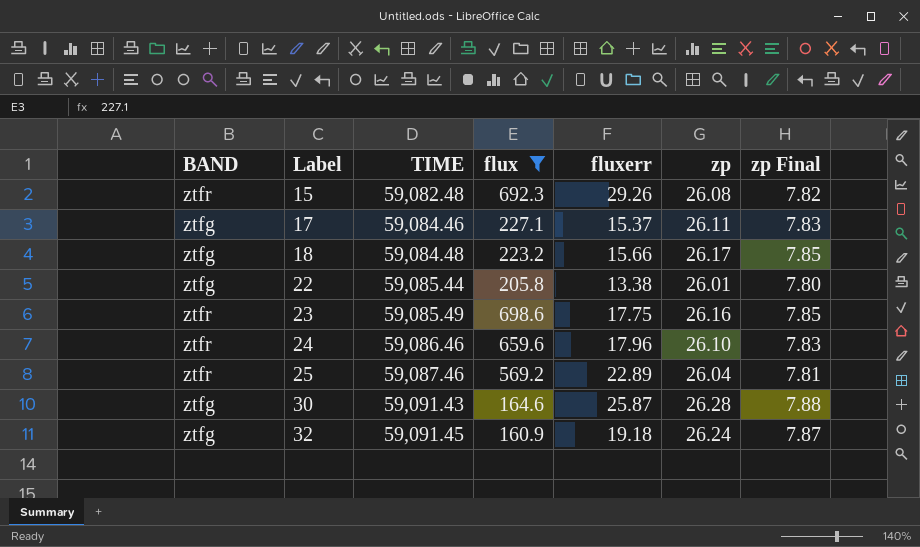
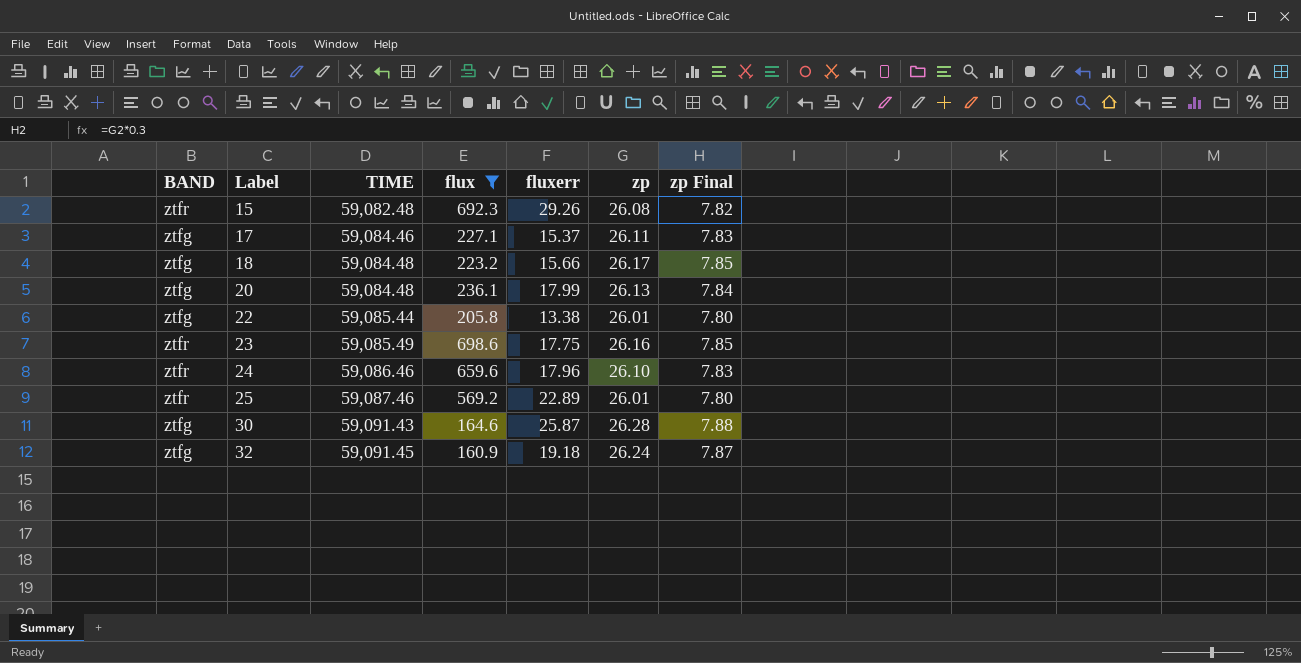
row 20: none -> ztfg | 59,084.48 | 236.1 | 17.99 | 26.13 | 7.84
25 | zp: 26.04 -> 26.01
25 | zp Final: 7.81 -> 7.80

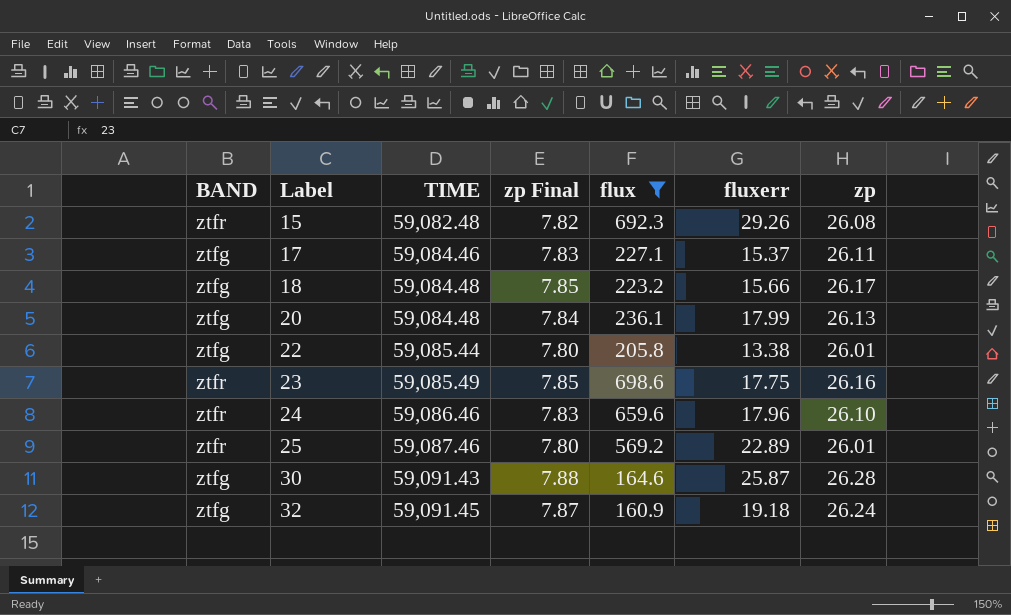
column zp Final | position: 7 -> 4

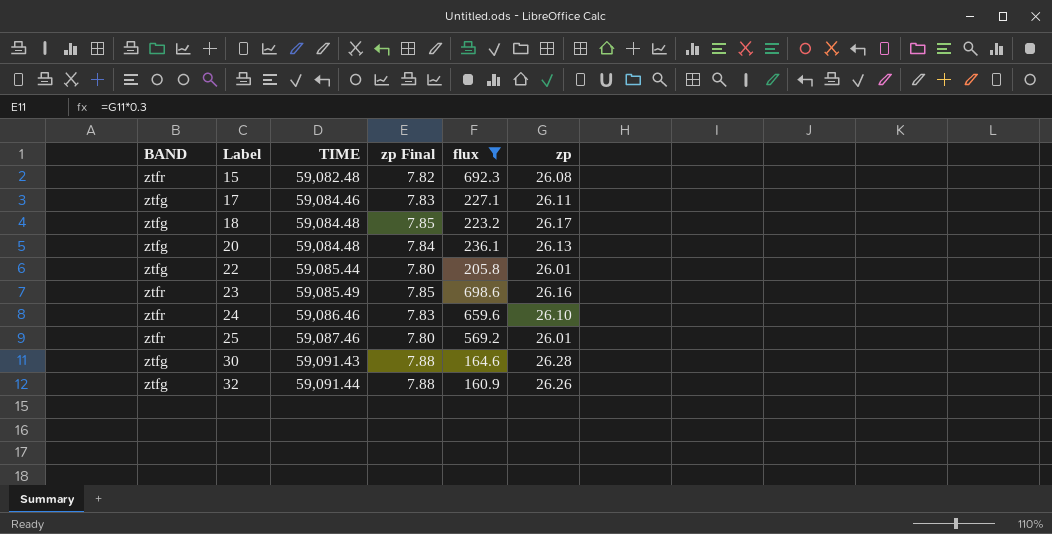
column fluxerr | position: 6 -> none
32 | TIME: 59,091.45 -> 59,091.44
32 | zp Final: 7.87 -> 7.88
32 | zp: 26.24 -> 26.26

